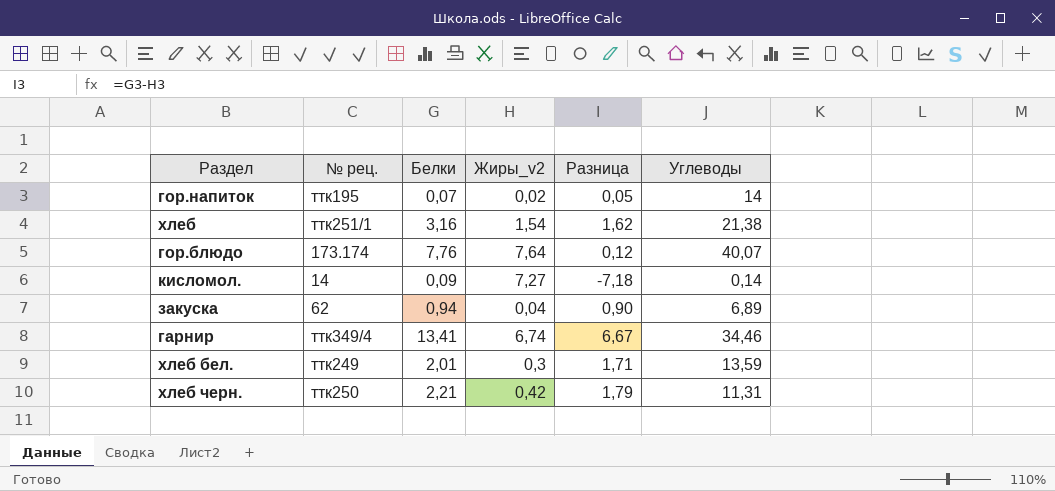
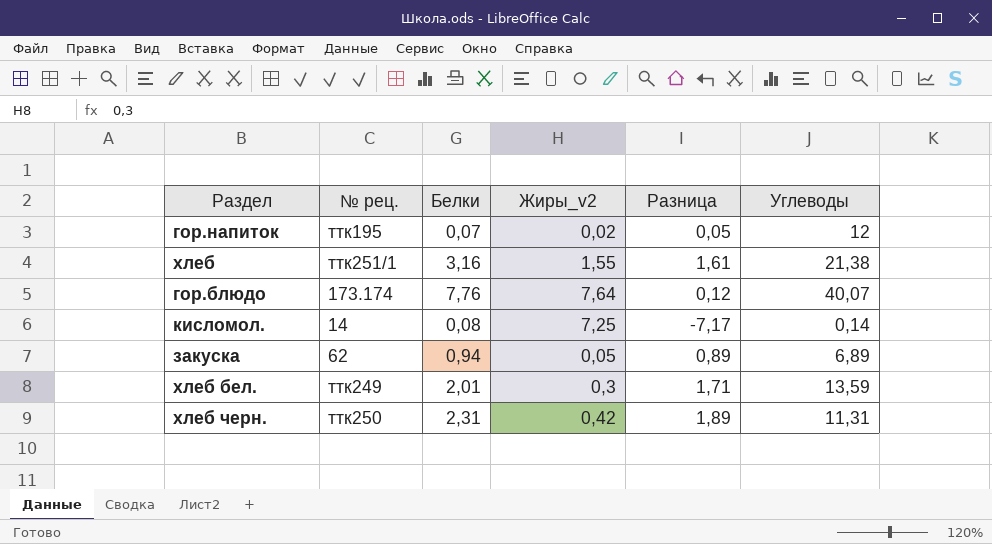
row гарнир: ттк349/4 | 13,41 | 6,74 | 6,67 | 34,46 -> none
гор.напиток | Углеводы: 14 -> 12
хлеб | Жиры_v2: 1,54 -> 1,55
хлеб | Разница: 1,62 -> 1,61
кисломол. | Белки: 0,09 -> 0,08
кисломол. | Жиры_v2: 7,27 -> 7,25
кисломол. | Разница: -7,18 -> -7,17
закуска | Жиры_v2: 0,04 -> 0,05
закуска | Разница: 0,90 -> 0,89
хлеб черн. | Белки: 2,21 -> 2,31
хлеб черн. | Разница: 1,79 -> 1,89

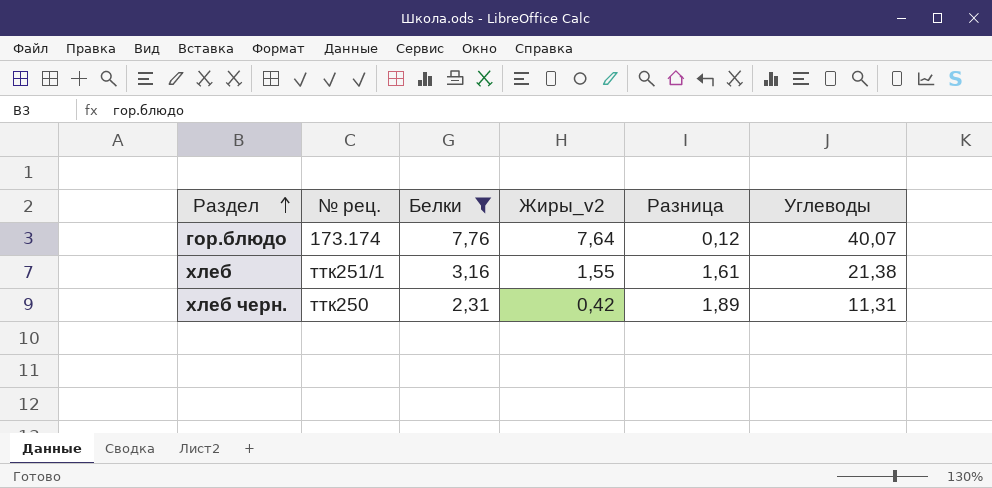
filter: none -> Белки >= 2,31
row order: none -> Раздел ascending

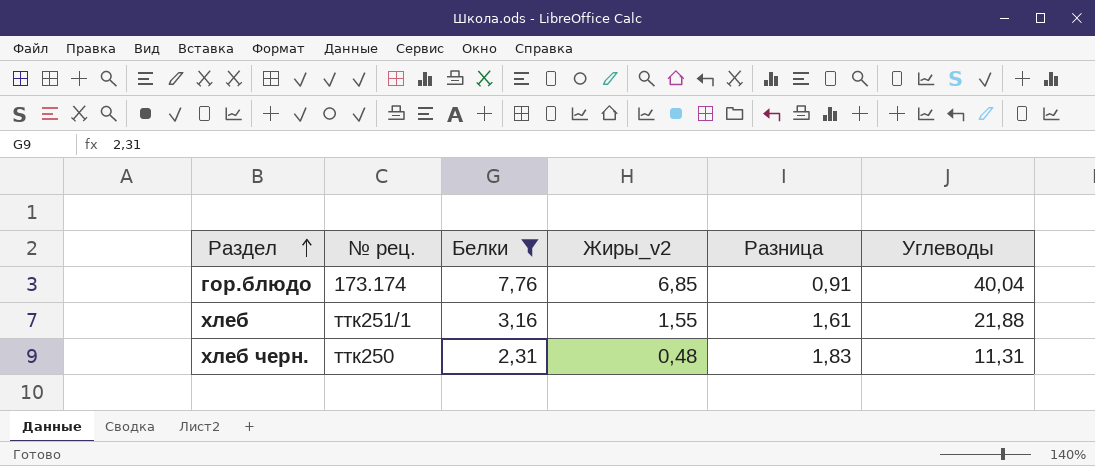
гор.блюдо | Жиры_v2: 7,64 -> 6,85
гор.блюдо | Разница: 0,12 -> 0,91
гор.блюдо | Углеводы: 40,07 -> 40,04
хлеб | Углеводы: 21,38 -> 21,88
хлеб черн. | Жиры_v2: 0,42 -> 0,48
хлеб черн. | Разница: 1,89 -> 1,83

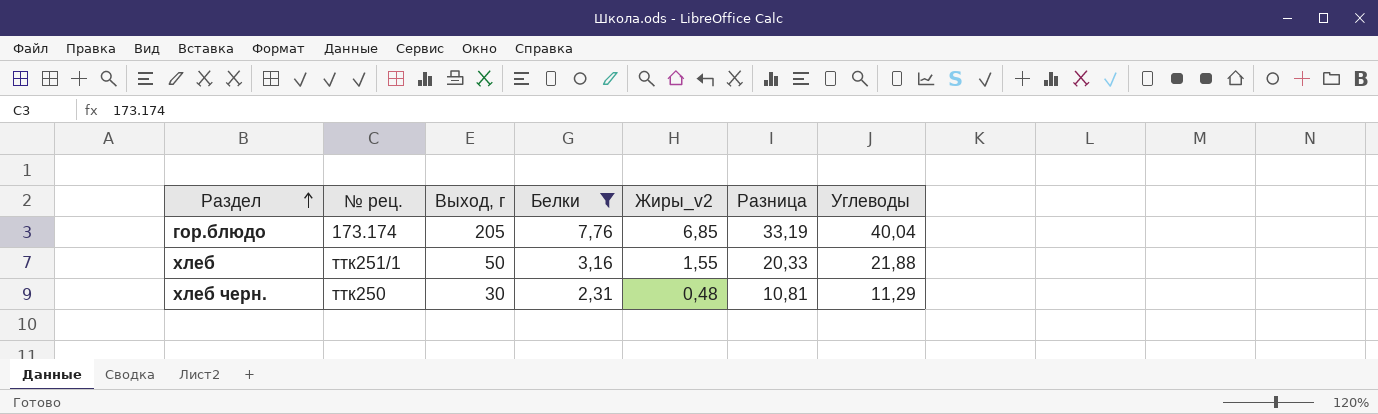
column Выход, г | position: none -> 3
column Разница | formula: [Белки] - [Жиры_v2] -> [Углеводы] - [Жиры_v2]
хлеб черн. | Углеводы: 11,31 -> 11,29

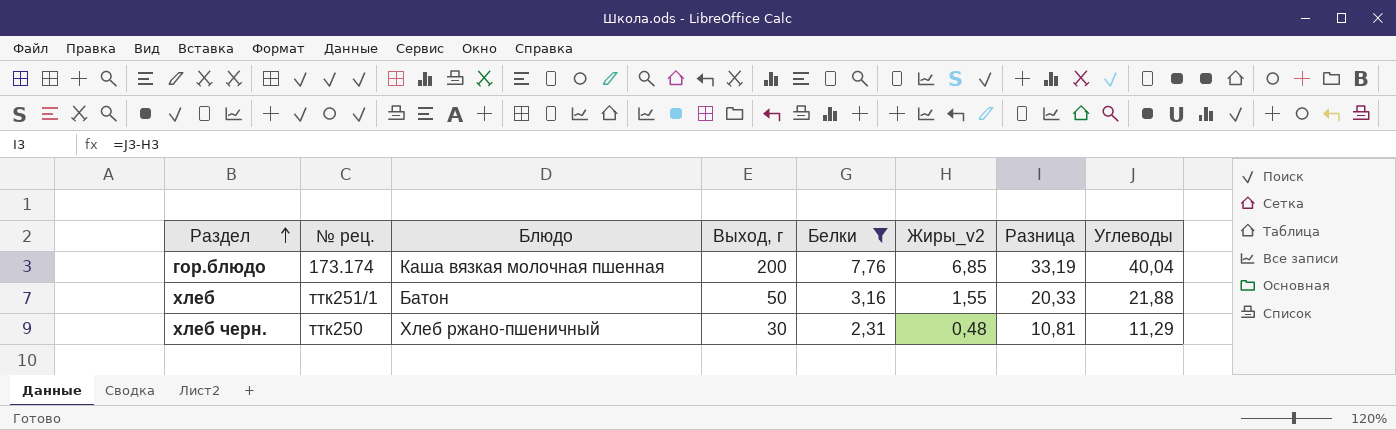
column Блюдо | position: none -> 3
гор.блюдо | Выход, г: 205 -> 200

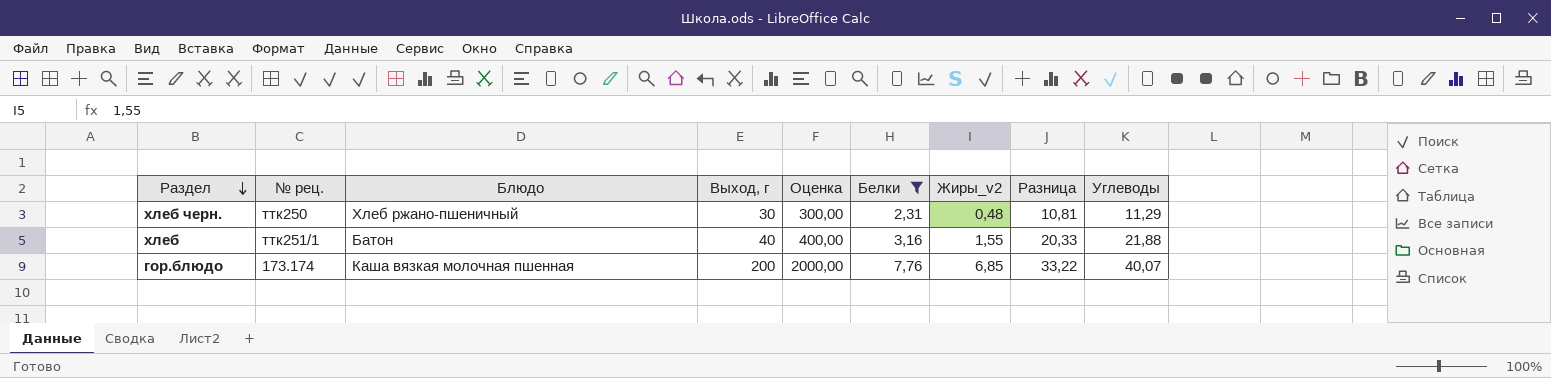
row order: Раздел ascending -> Раздел descending
column Оценка | formula: none -> [Выход, г] * 10
хлеб | Выход, г: 50 -> 40
гор.блюдо | Разница: 33,19 -> 33,22
гор.блюдо | Углеводы: 40,04 -> 40,07

